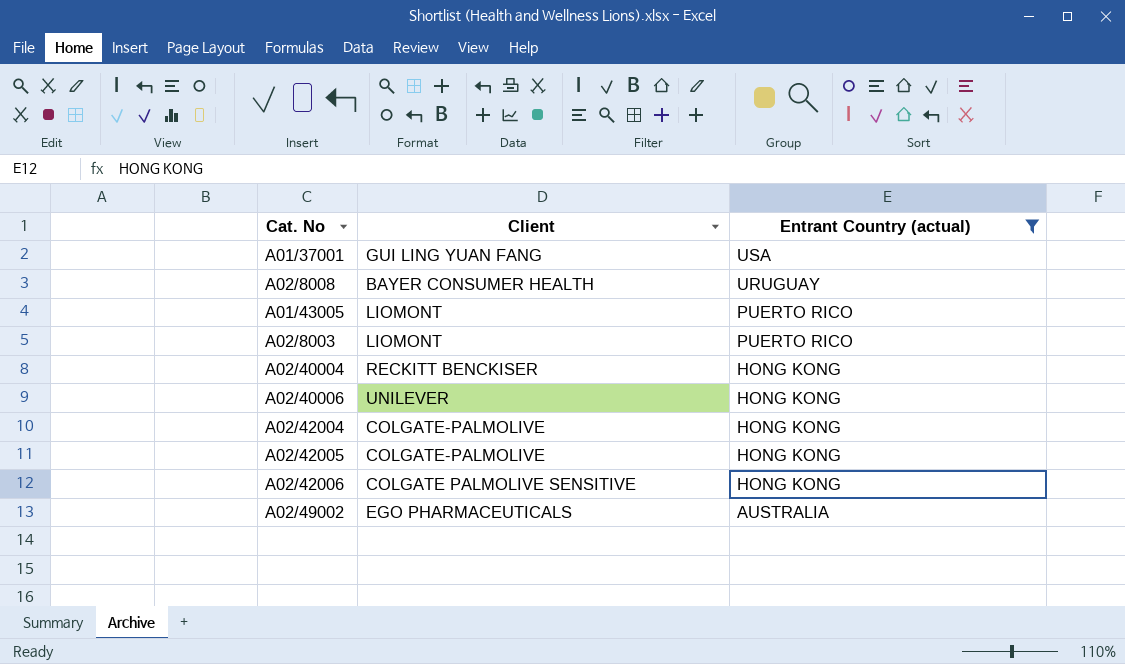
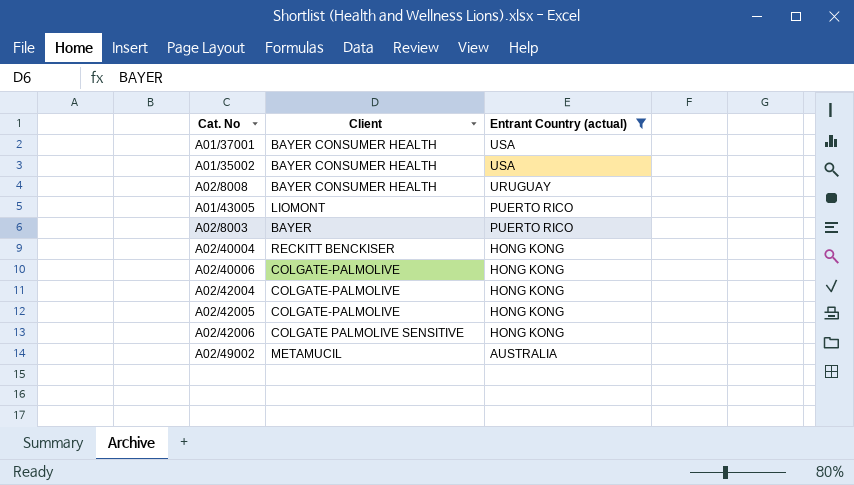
A01/37001 | Client: GUI LING YUAN FANG -> BAYER CONSUMER HEALTH
row A01/35002: none -> BAYER CONSUMER HEALTH | USA
A02/8003 | Client: LIOMONT -> BAYER
A02/40006 | Client: UNILEVER -> COLGATE-PALMOLIVE
A02/49002 | Client: EGO PHARMACEUTICALS -> METAMUCIL

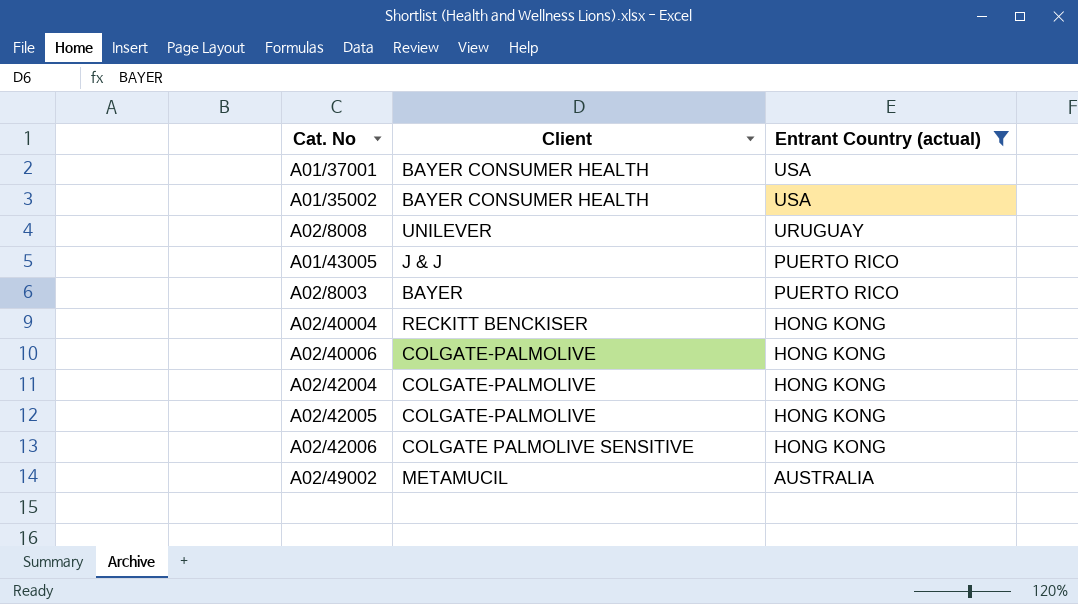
A02/8008 | Client: BAYER CONSUMER HEALTH -> UNILEVER
A01/43005 | Client: LIOMONT -> J & J

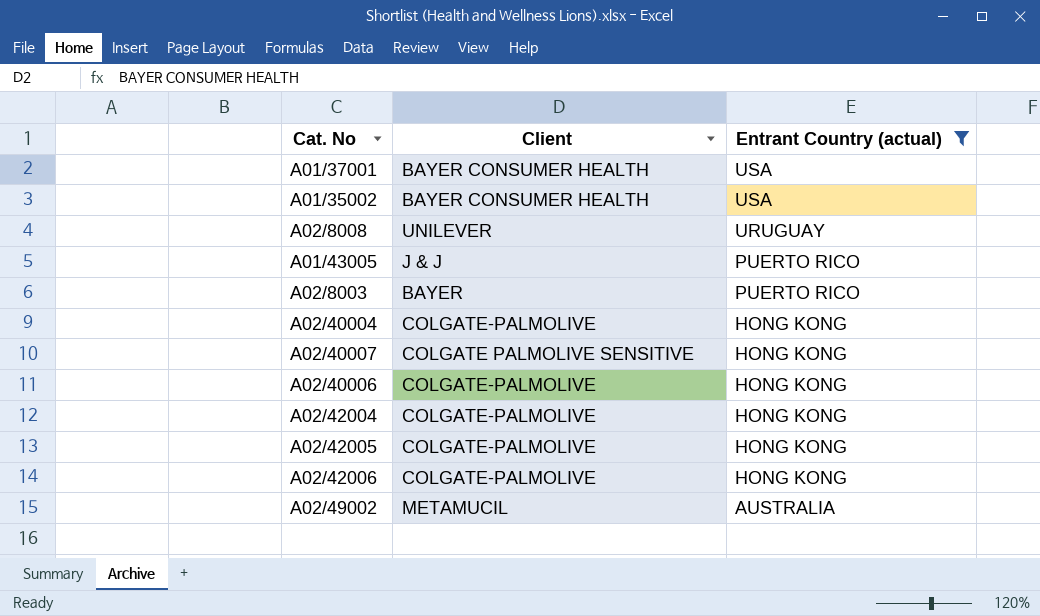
A02/40004 | Client: RECKITT BENCKISER -> COLGATE-PALMOLIVE
row A02/40007: none -> COLGATE PALMOLIVE SENSITIVE | HONG KONG
A02/42006 | Client: COLGATE PALMOLIVE SENSITIVE -> COLGATE-PALMOLIVE

